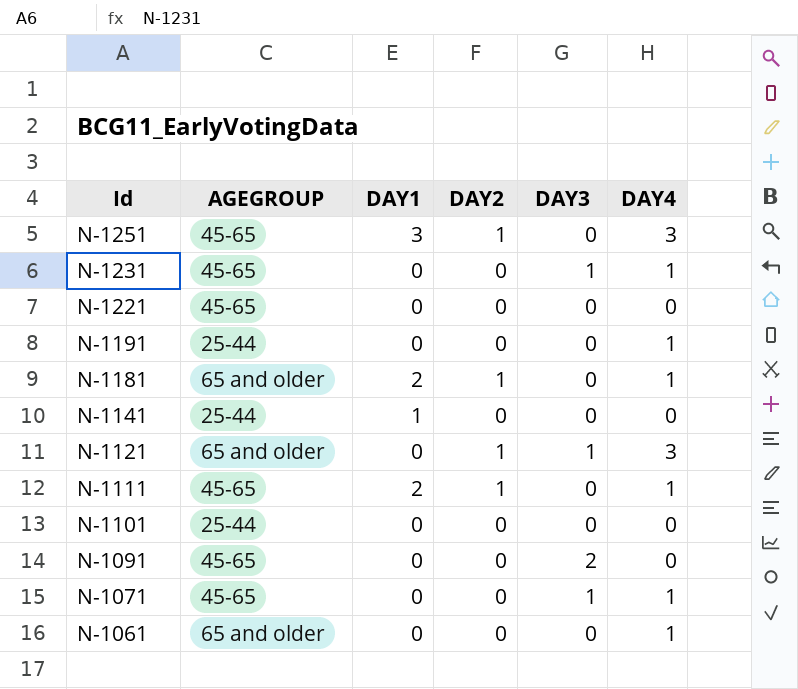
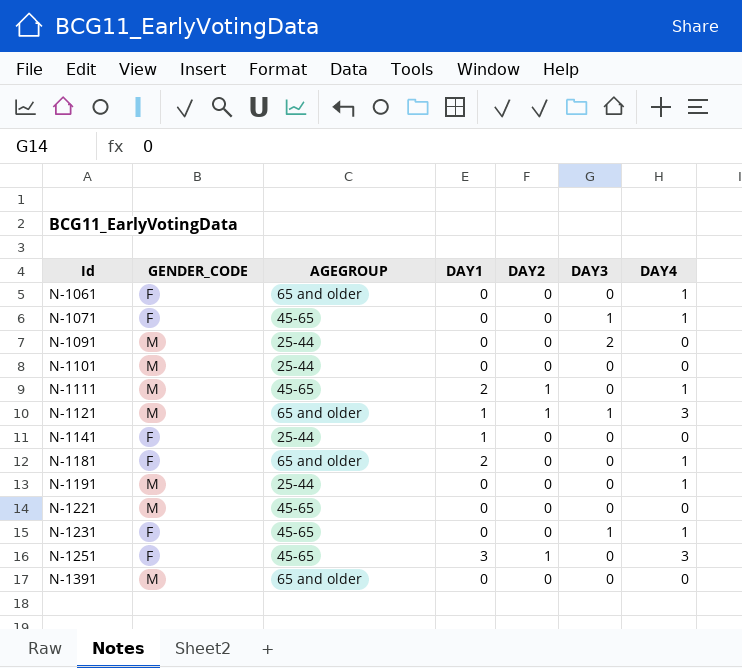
row order: Id descending -> Id ascending
column GENDER_CODE | position: none -> 2
N-1091 | AGEGROUP: 45-65 -> 25-44
N-1121 | DAY1: 0 -> 1
N-1181 | DAY2: 1 -> 0
row N-1391: none -> M | 65 and older | 0 | 0 | 0 | 0

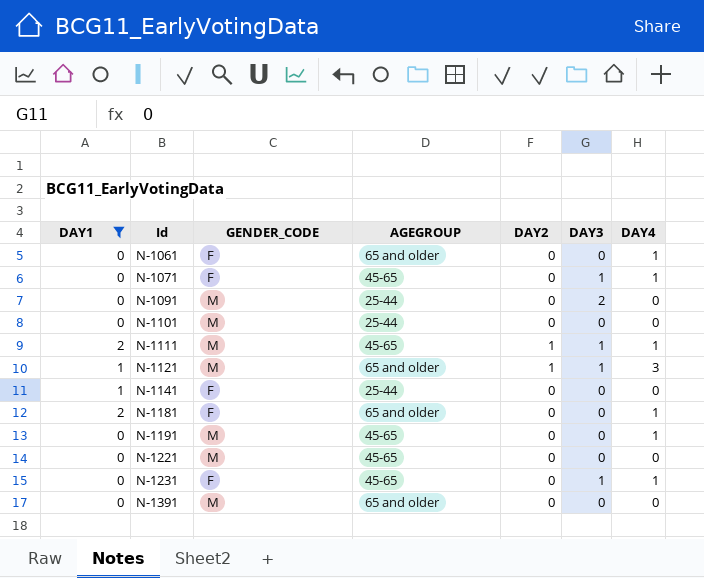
filter: none -> DAY1 != 3
column DAY1 | position: 4 -> 1
N-1111 | DAY3: 0 -> 1
N-1191 | AGEGROUP: 25-44 -> 45-65

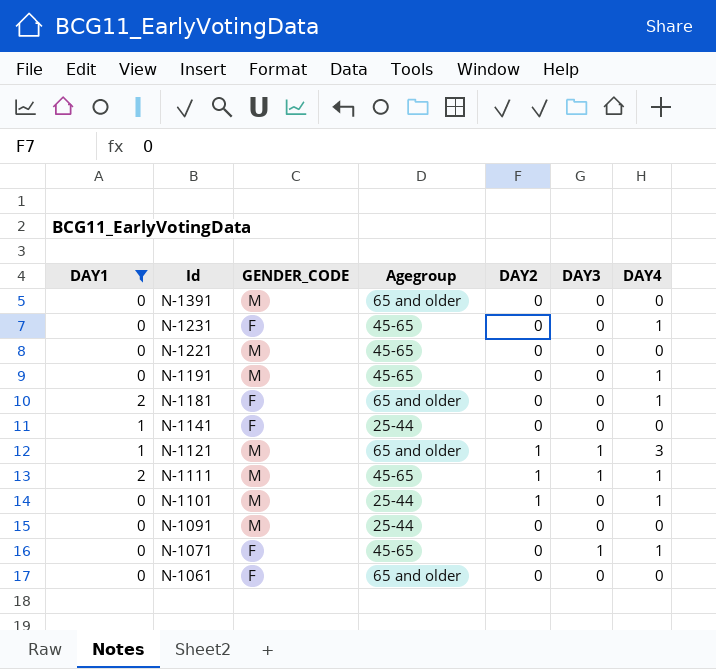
row order: Id ascending -> Id descending
column name: AGEGROUP -> Agegroup
N-1231 | DAY3: 1 -> 0
N-1101 | DAY2: 0 -> 1
N-1101 | DAY4: 0 -> 1
N-1091 | DAY3: 2 -> 0
N-1061 | DAY4: 1 -> 0

